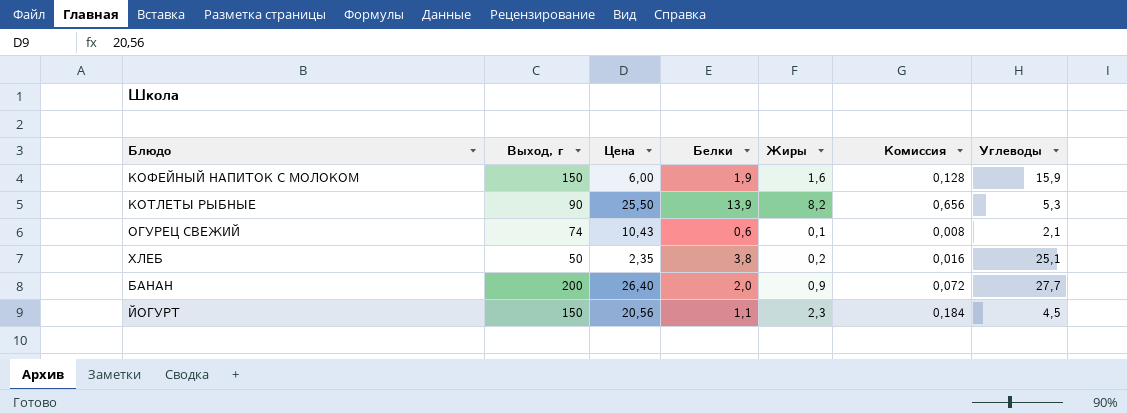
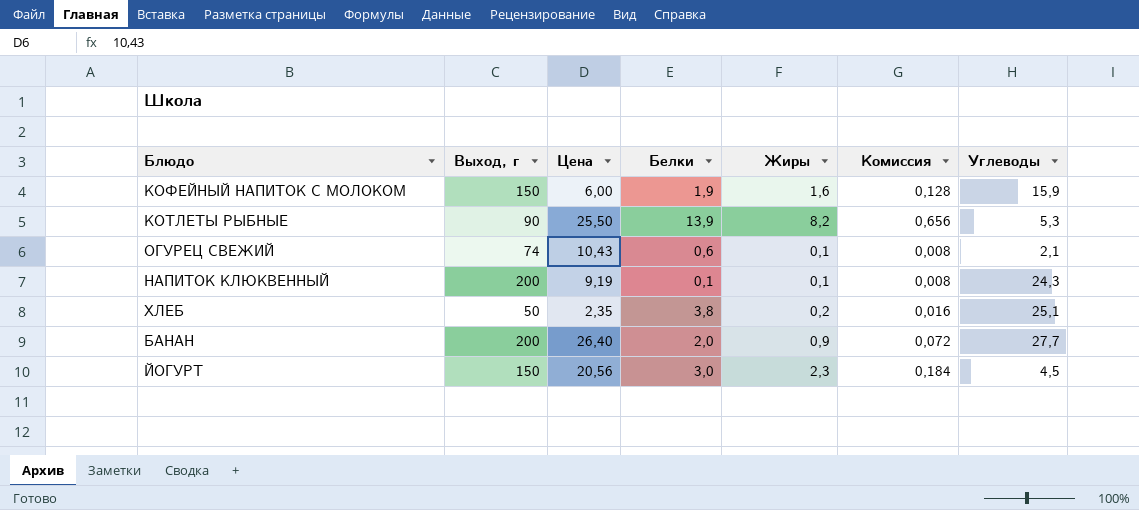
row НАПИТОК КЛЮКВЕННЫЙ: none -> 200 | 9,19 | 0,1 | 0,1 | 0,008 | 24,3
ЙОГУРТ | Белки: 1,1 -> 3,0

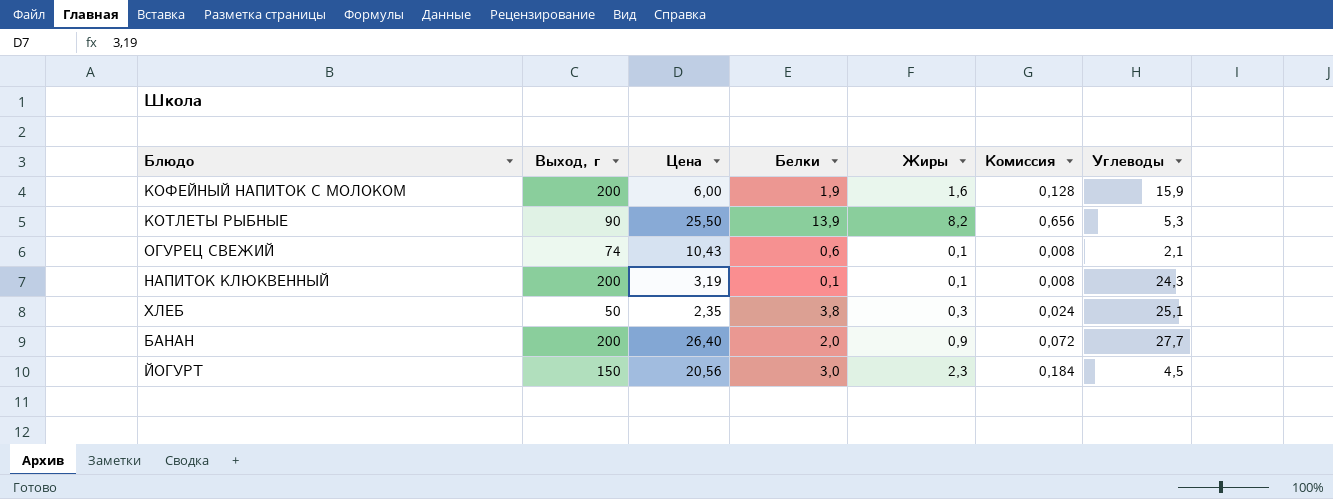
КОФЕЙНЫЙ НАПИТОК С МОЛОКОМ | Выход, г: 150 -> 200
НАПИТОК КЛЮКВЕННЫЙ | Цена: 9,19 -> 3,19
ХЛЕБ | Жиры: 0,2 -> 0,3
ХЛЕБ | Комиссия: 0,016 -> 0,024

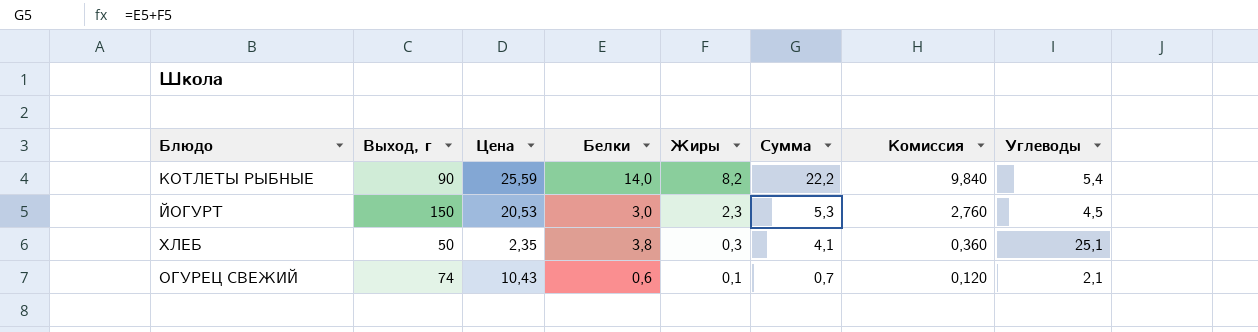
row order: none -> Жиры descending
column Сумма | formula: none -> [Белки] + [Жиры]
column Комиссия | formula: [Жиры] * 0,08 -> [Жиры] * 1,2
row КОФЕЙНЫЙ НАПИТОК С МОЛОКОМ: 200 | 6,00 | 1,9 | 1,6 | 0,128 | 15,9 -> none
row НАПИТОК КЛЮКВЕННЫЙ: 200 | 3,19 | 0,1 | 0,1 | 0,008 | 24,3 -> none
row БАНАН: 200 | 26,40 | 2,0 | 0,9 | 0,072 | 27,7 -> none
КОТЛЕТЫ РЫБНЫЕ | Цена: 25,50 -> 25,59
КОТЛЕТЫ РЫБНЫЕ | Белки: 13,9 -> 14,0
КОТЛЕТЫ РЫБНЫЕ | Углеводы: 5,3 -> 5,4
ЙОГУРТ | Цена: 20,56 -> 20,53

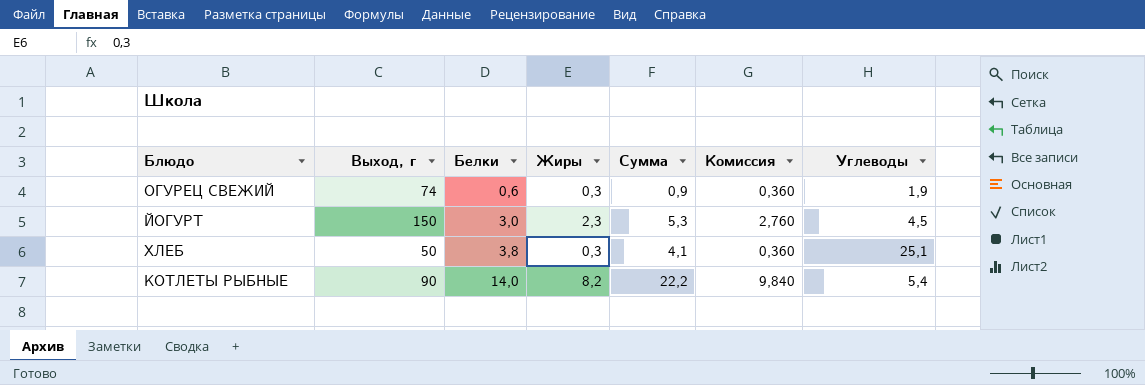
row order: Жиры descending -> Белки ascending
column Цена | position: 3 -> none
ОГУРЕЦ СВЕЖИЙ | Жиры: 0,1 -> 0,3
ОГУРЕЦ СВЕЖИЙ | Сумма: 0,7 -> 0,9
ОГУРЕЦ СВЕЖИЙ | Комиссия: 0,120 -> 0,360
ОГУРЕЦ СВЕЖИЙ | Углеводы: 2,1 -> 1,9

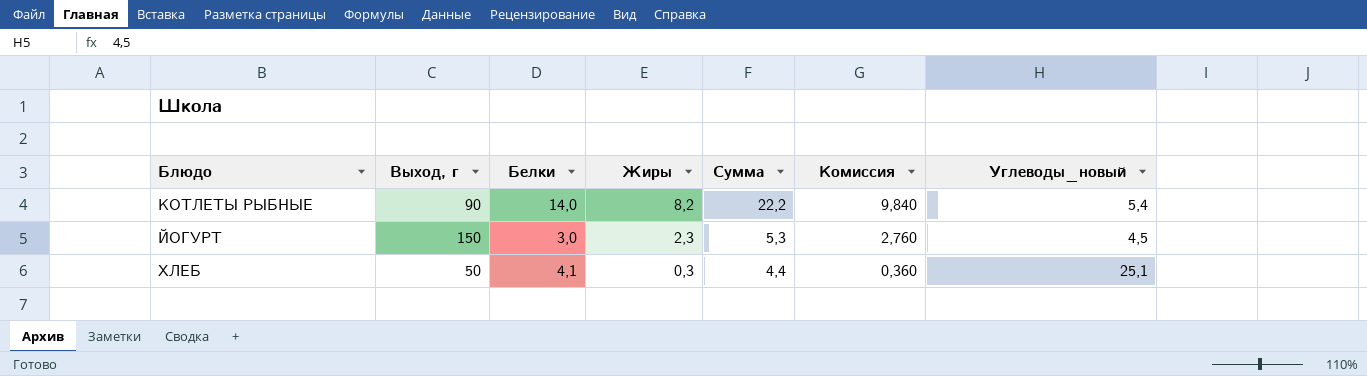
row order: Белки ascending -> Жиры descending
column name: Углеводы -> Углеводы_новый
row ОГУРЕЦ СВЕЖИЙ: 74 | 0,6 | 0,3 | 0,9 | 0,360 | 1,9 -> none
ХЛЕБ | Белки: 3,8 -> 4,1
ХЛЕБ | Сумма: 4,1 -> 4,4

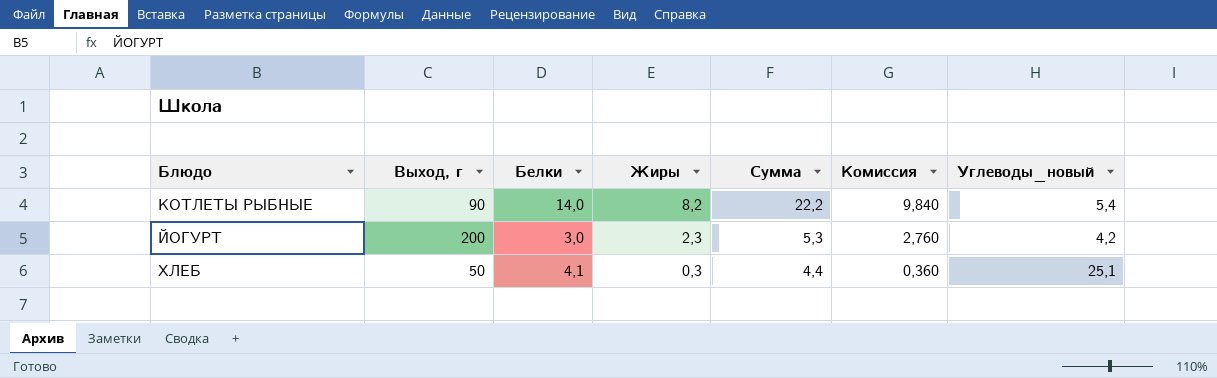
ЙОГУРТ | Выход, г: 150 -> 200
ЙОГУРТ | Углеводы_новый: 4,5 -> 4,2

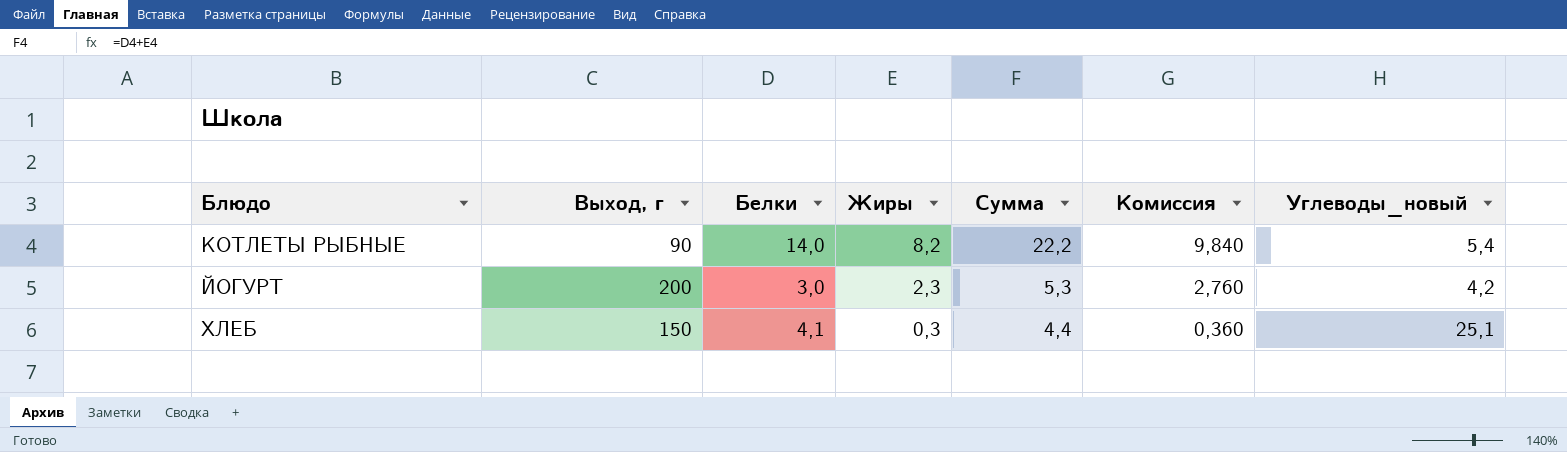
ХЛЕБ | Выход, г: 50 -> 150

